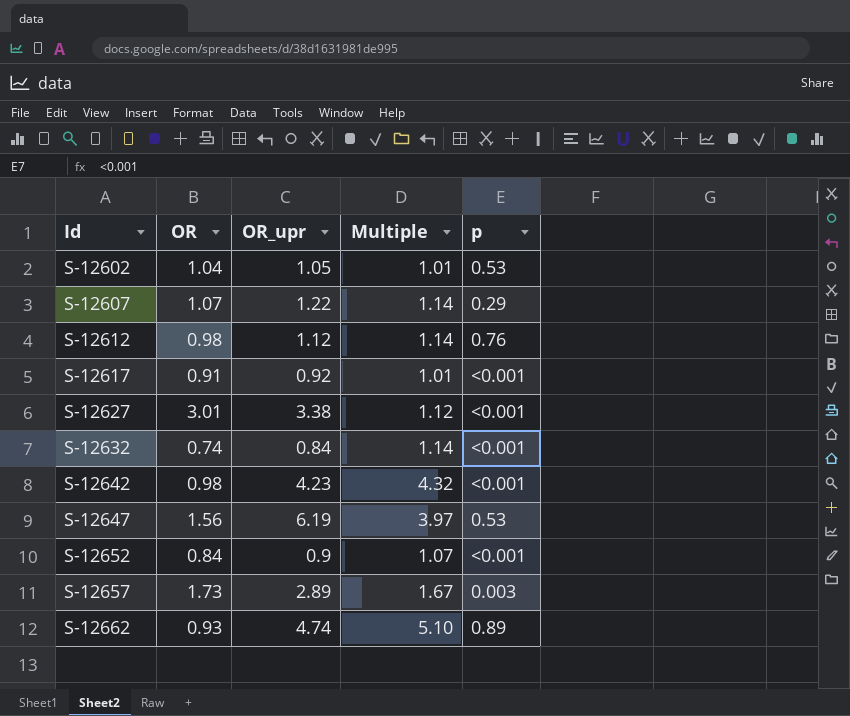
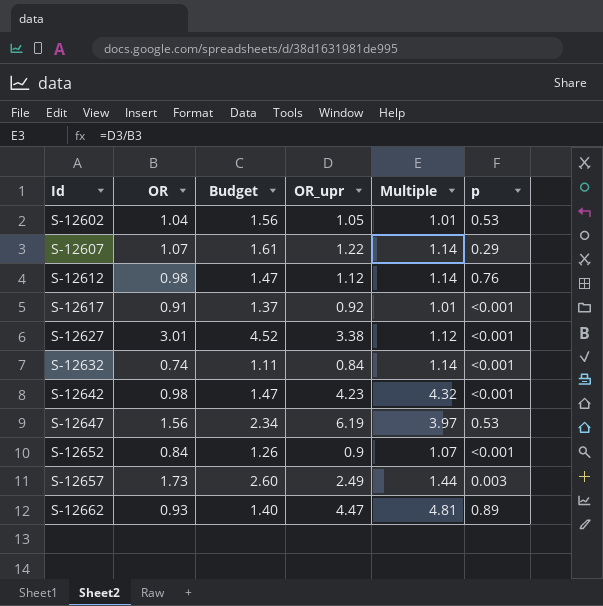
column Budget | formula: none -> [OR] * 1.5
S-12657 | OR_upr: 2.89 -> 2.49
S-12657 | Multiple: 1.67 -> 1.44
S-12662 | OR_upr: 4.74 -> 4.47
S-12662 | Multiple: 5.10 -> 4.81

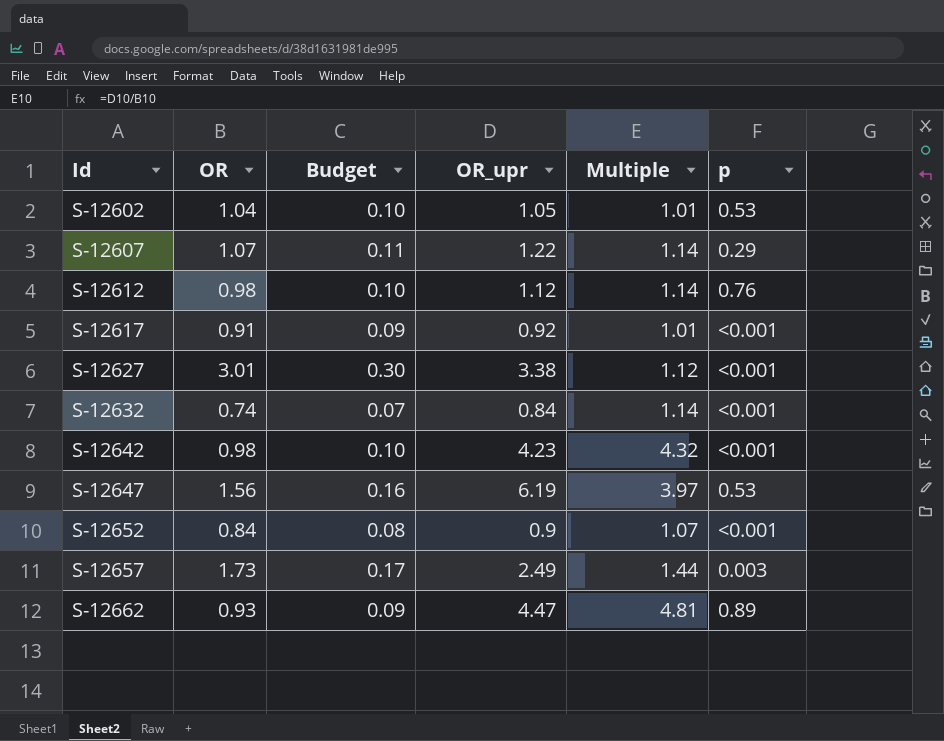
column Budget | formula: [OR] * 1.5 -> [OR] * 0.1

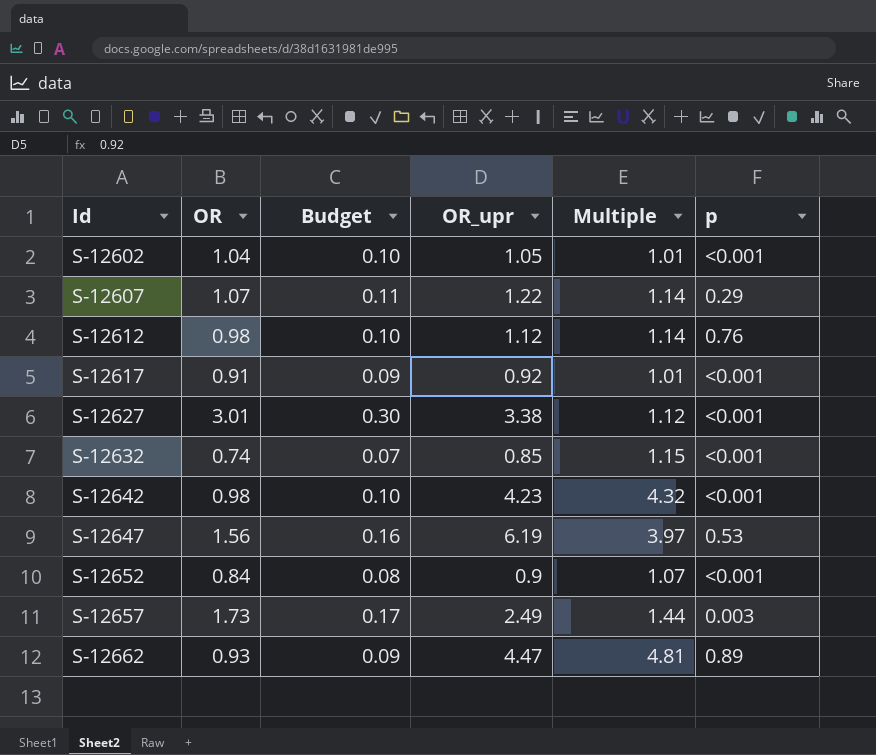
S-12602 | p: 0.53 -> <0.001
S-12632 | OR_upr: 0.84 -> 0.85
S-12632 | Multiple: 1.14 -> 1.15

